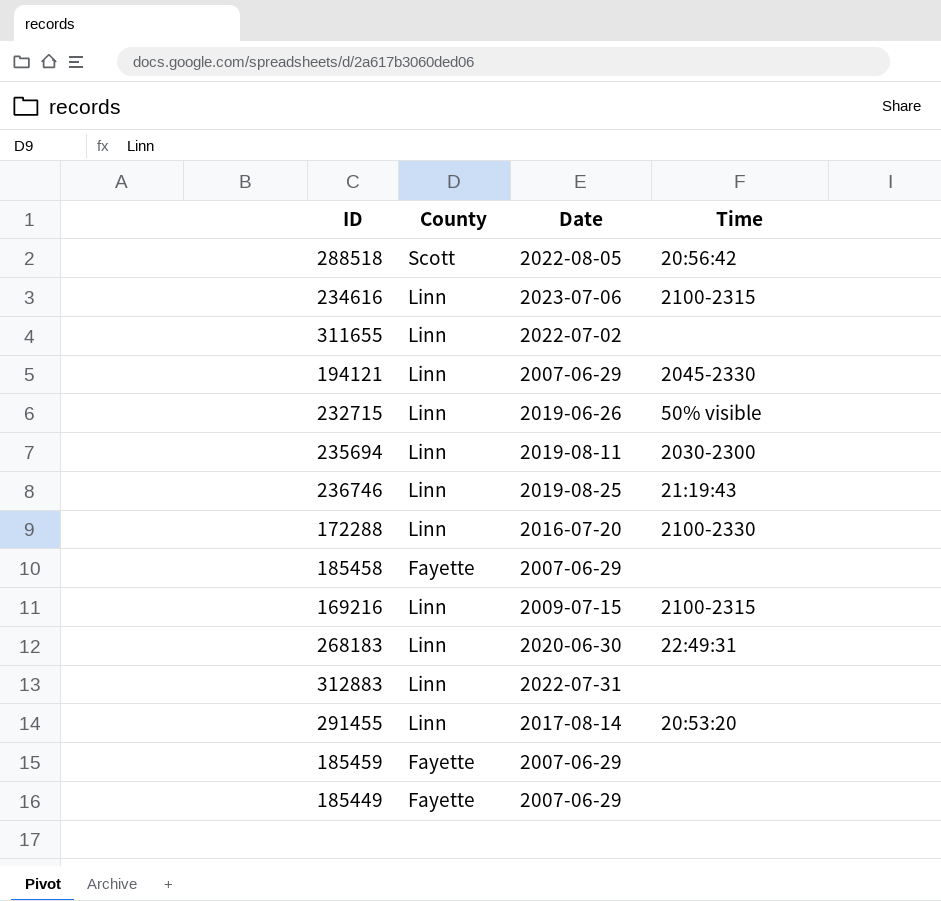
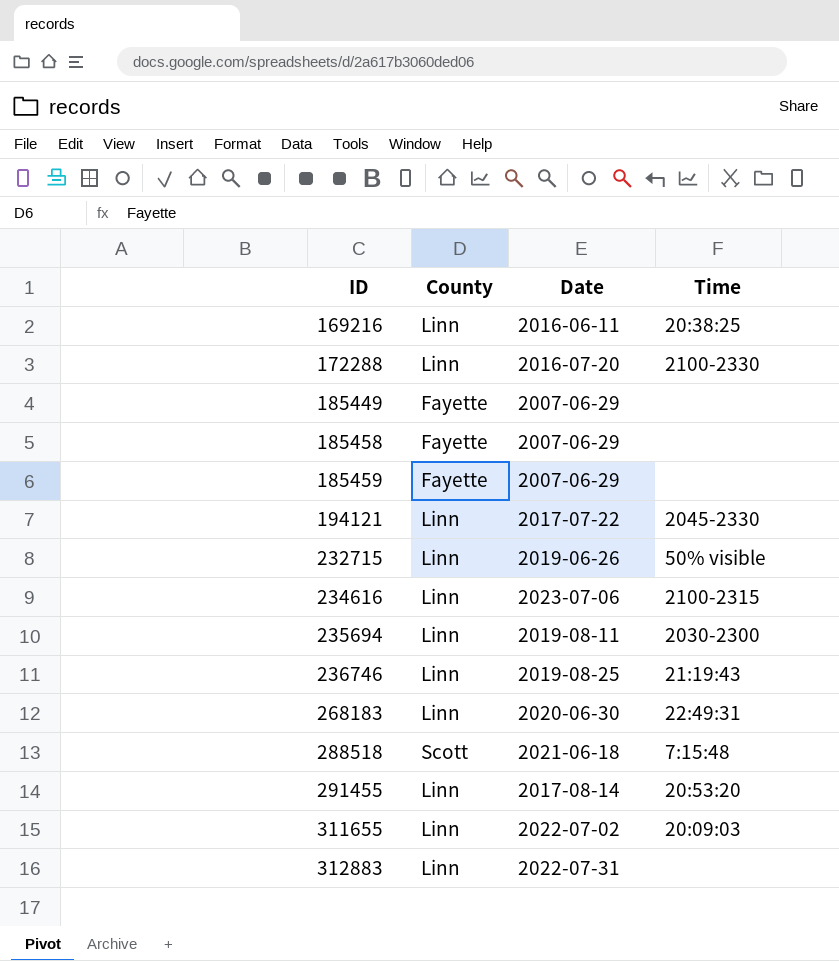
row order: none -> ID ascending
169216 | Date: 2009-07-15 -> 2016-06-11
169216 | Time: 2100-2315 -> 20:38:25
194121 | Date: 2007-06-29 -> 2017-07-22
288518 | Date: 2022-08-05 -> 2021-06-18
288518 | Time: 20:56:42 -> 7:15:48
311655 | Time: none -> 20:09:03

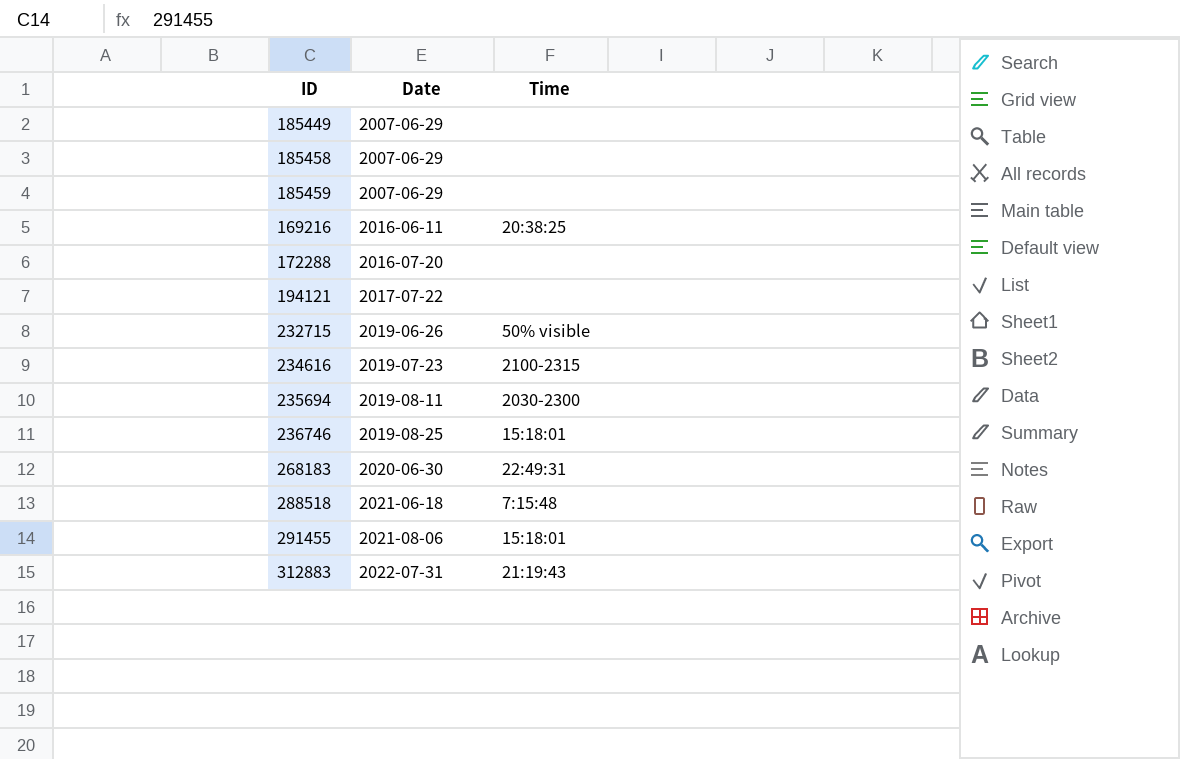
row order: ID ascending -> Date ascending
column County | position: 2 -> none
row 311655: Linn | 2022-07-02 | 20:09:03 -> none
172288 | Time: 2100-2330 -> none
194121 | Time: 2045-2330 -> none
234616 | Date: 2023-07-06 -> 2019-07-23
236746 | Time: 21:19:43 -> 15:18:01
291455 | Date: 2017-08-14 -> 2021-08-06
291455 | Time: 20:53:20 -> 15:18:01
312883 | Time: none -> 21:19:43

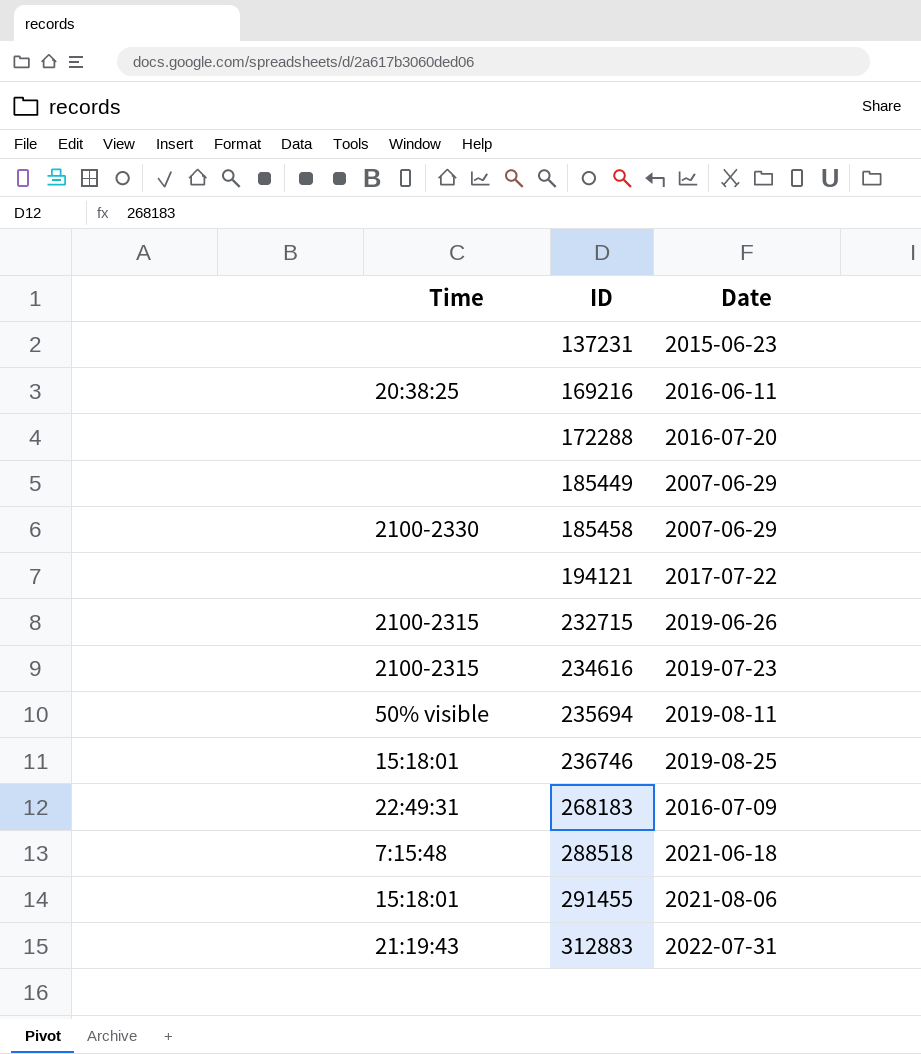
row order: Date ascending -> ID ascending
column Time | position: 3 -> 1
row 185459: 2007-06-29 | none -> none
row 137231: none -> none | 2015-06-23
185458 | Time: none -> 2100-2330
232715 | Time: 50% visible -> 2100-2315
235694 | Time: 2030-2300 -> 50% visible
268183 | Date: 2020-06-30 -> 2016-07-09

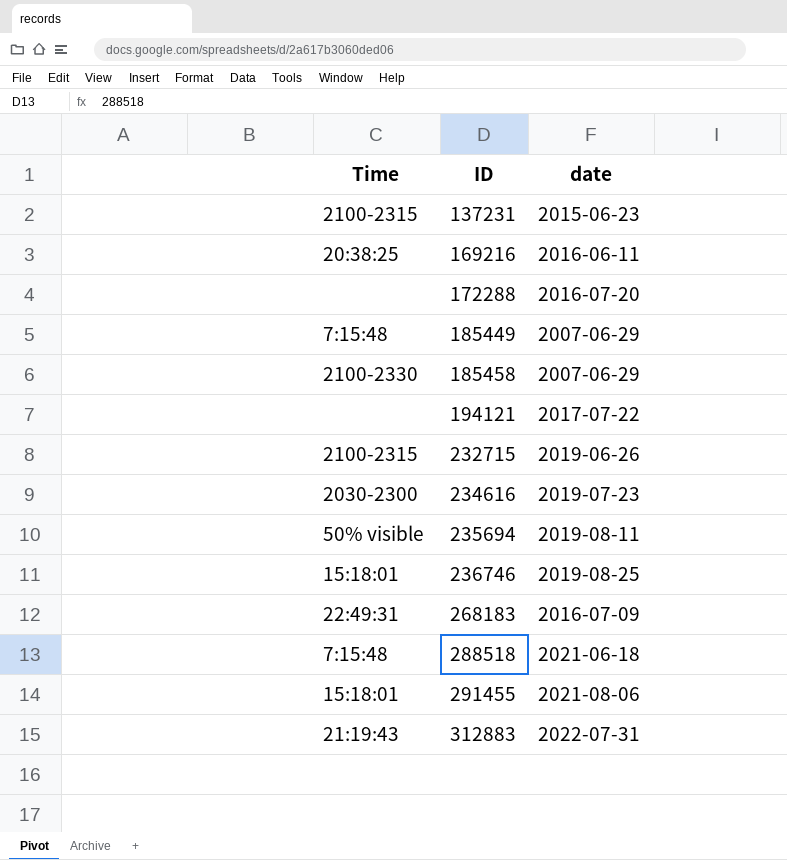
column name: Date -> date
137231 | Time: none -> 2100-2315
185449 | Time: none -> 7:15:48
234616 | Time: 2100-2315 -> 2030-2300

